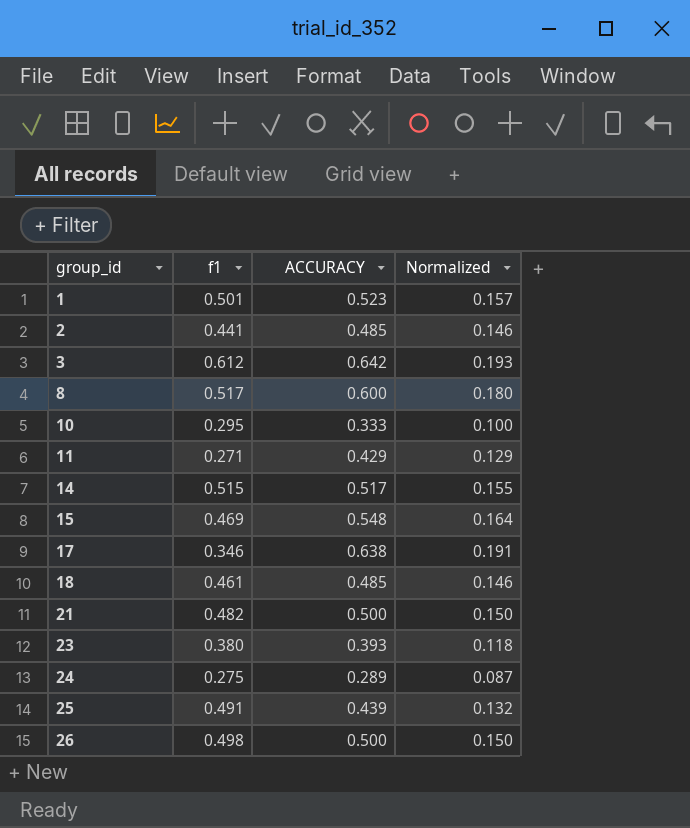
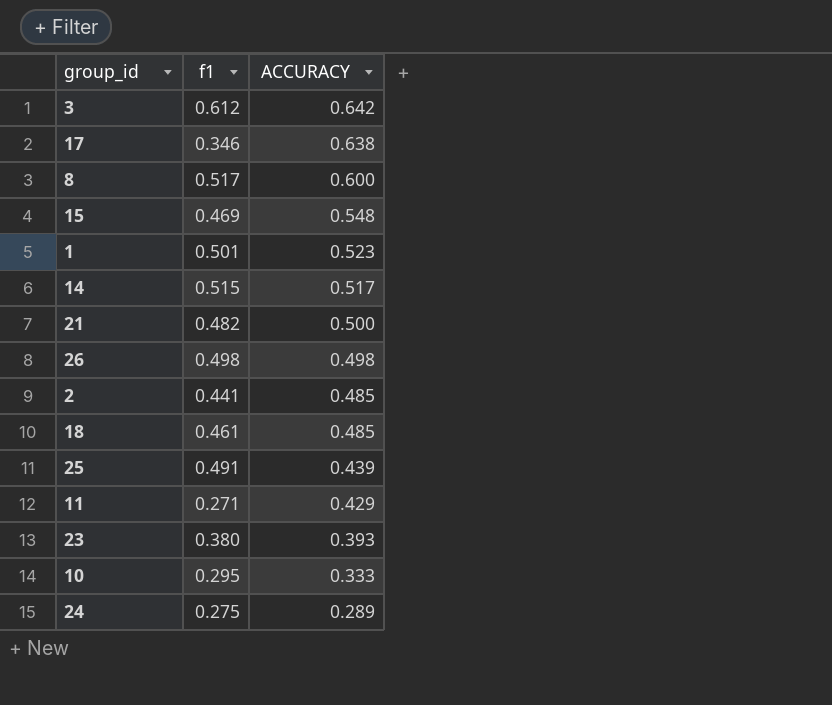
row order: group_id ascending -> ACCURACY descending
column Normalized | formula: [ACCURACY] * 0.3 -> none
26 | ACCURACY: 0.500 -> 0.498

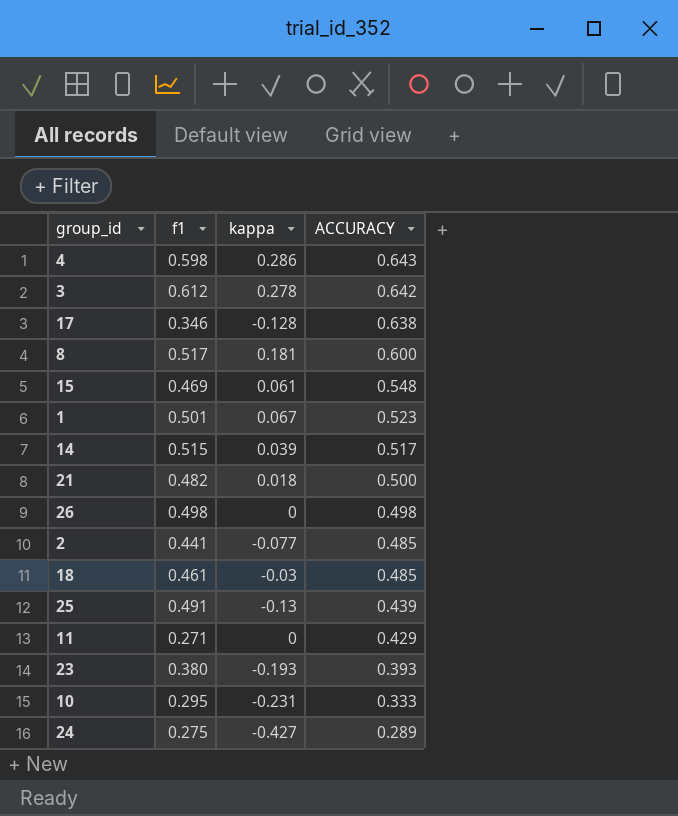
column kappa | position: none -> 3
row 4: none -> 0.598 | 0.286 | 0.643

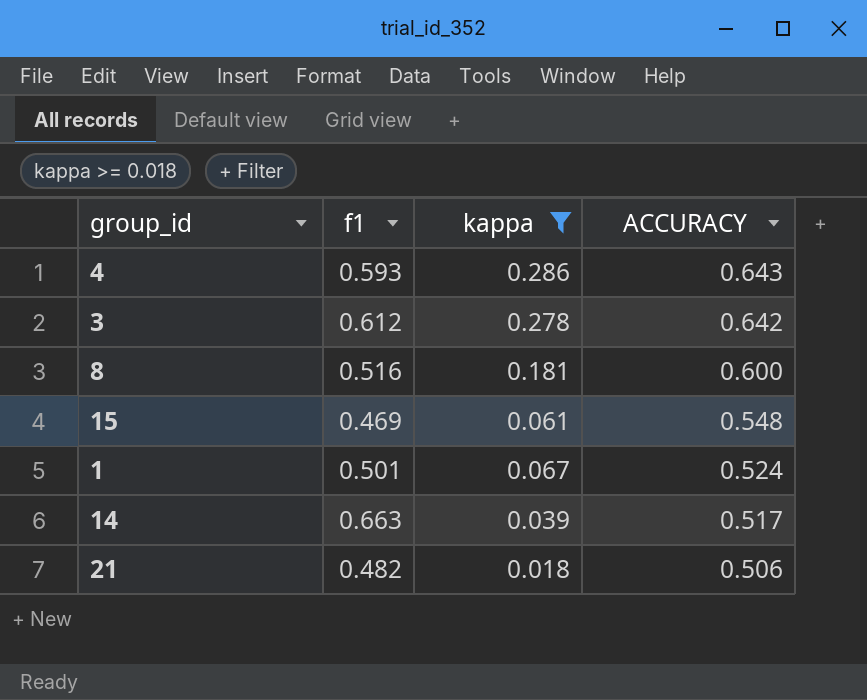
filter: none -> kappa >= 0.018
4 | f1: 0.598 -> 0.593
8 | f1: 0.517 -> 0.516
1 | ACCURACY: 0.523 -> 0.524
14 | f1: 0.515 -> 0.663
21 | ACCURACY: 0.500 -> 0.506

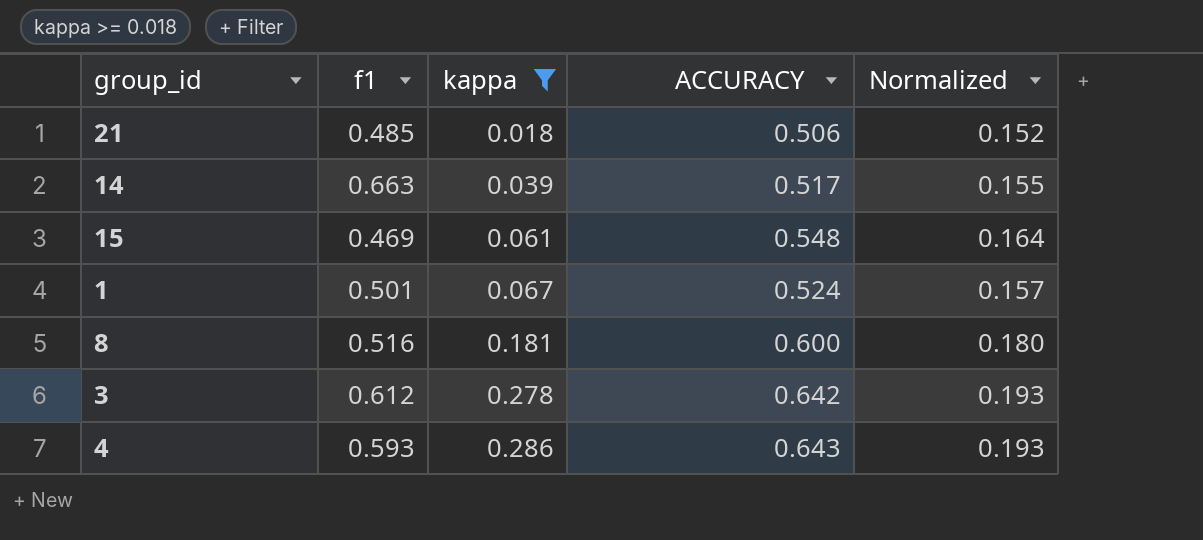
row order: ACCURACY descending -> kappa ascending
column Normalized | formula: none -> [ACCURACY] * 0.3
21 | f1: 0.482 -> 0.485

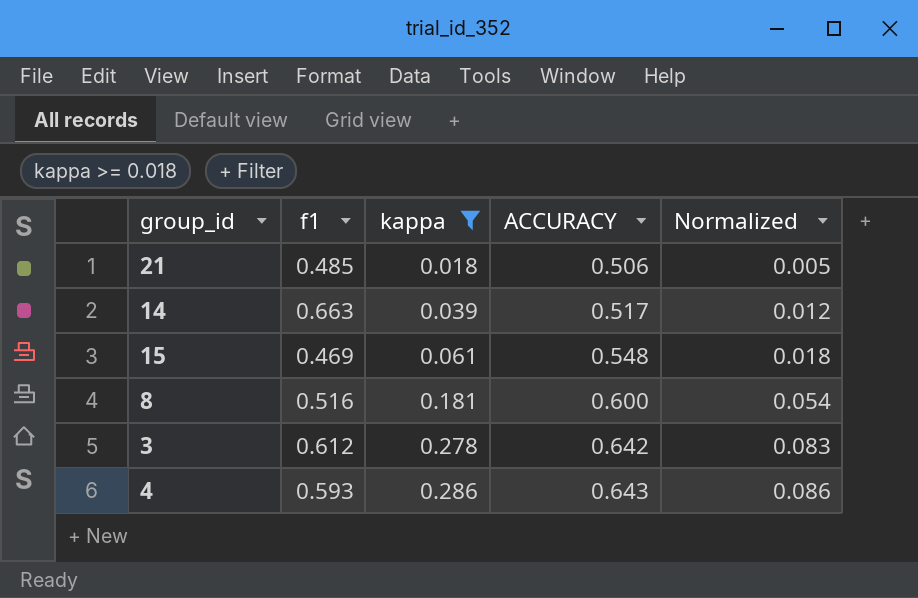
column Normalized | formula: [ACCURACY] * 0.3 -> [kappa] * 0.3
row 1: 0.501 | 0.067 | 0.524 | 0.157 -> none

